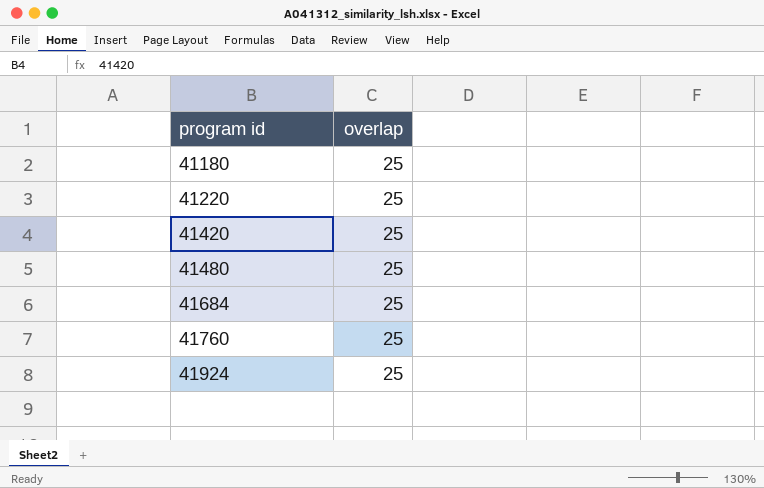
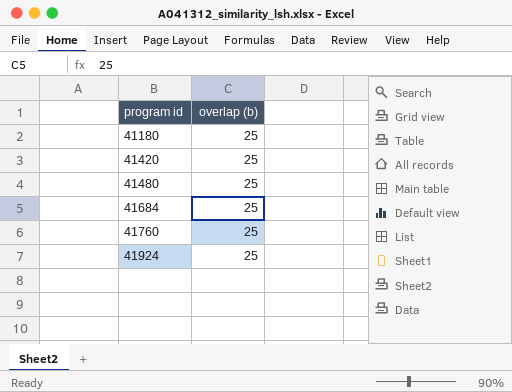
column name: overlap -> overlap (b)
row 41220: 25 -> none

